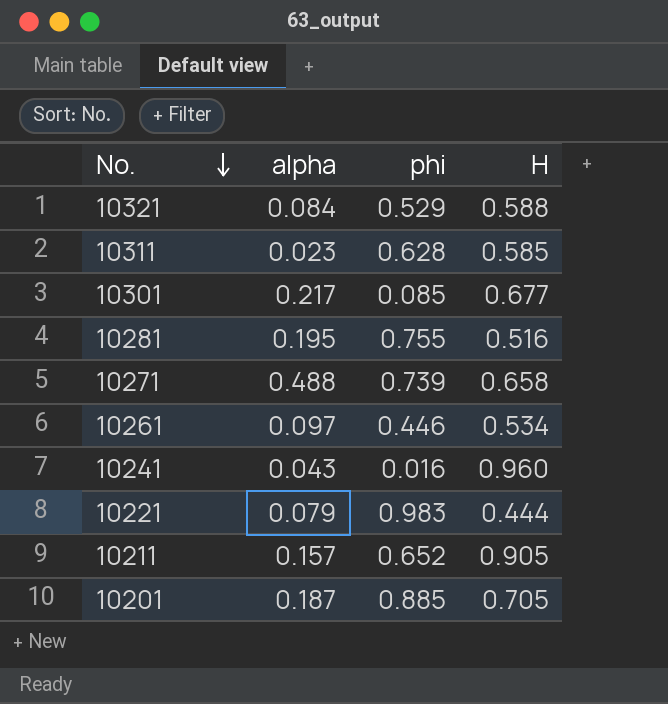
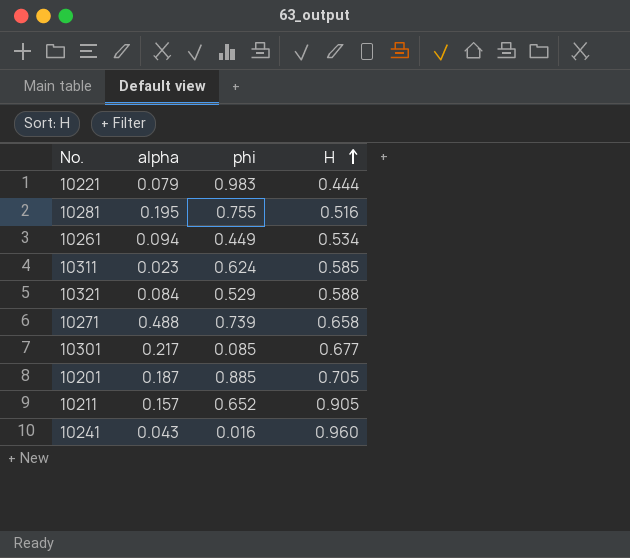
row order: No. descending -> H ascending
10261 | alpha: 0.097 -> 0.094
10261 | phi: 0.446 -> 0.449
10311 | phi: 0.628 -> 0.624

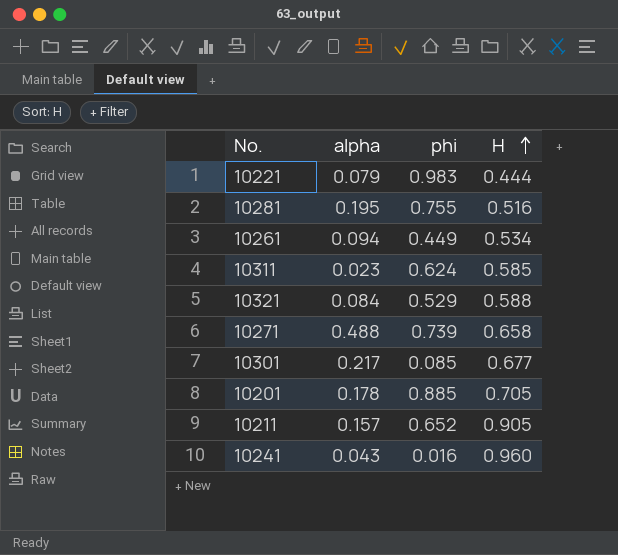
10201 | alpha: 0.187 -> 0.178

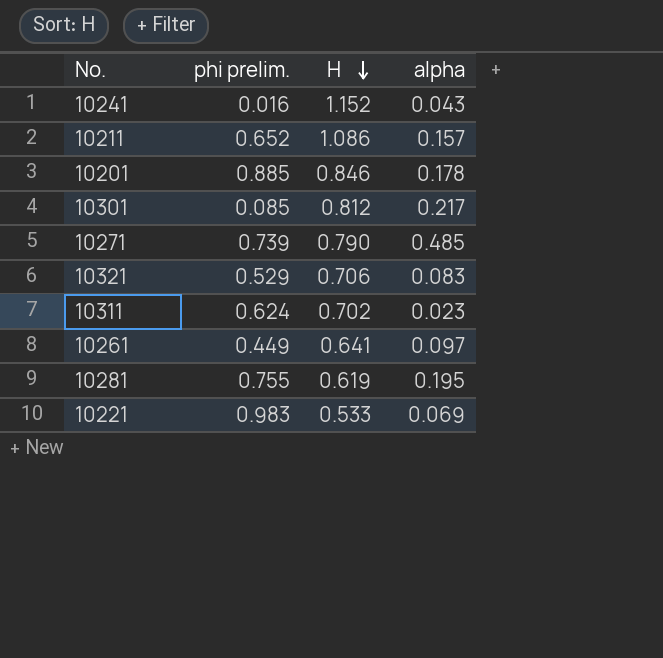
row order: H ascending -> H descending
column name: phi -> phi prelim.
column alpha | position: 2 -> 4
10241 | H: 0.960 -> 1.152
10211 | H: 0.905 -> 1.086
10201 | H: 0.705 -> 0.846
10301 | H: 0.677 -> 0.812
10271 | H: 0.658 -> 0.790
10271 | alpha: 0.488 -> 0.485
10321 | H: 0.588 -> 0.706
10321 | alpha: 0.084 -> 0.083
10311 | H: 0.585 -> 0.702
10261 | H: 0.534 -> 0.641
10261 | alpha: 0.094 -> 0.097
10281 | H: 0.516 -> 0.619
10221 | H: 0.444 -> 0.533
10221 | alpha: 0.079 -> 0.069

